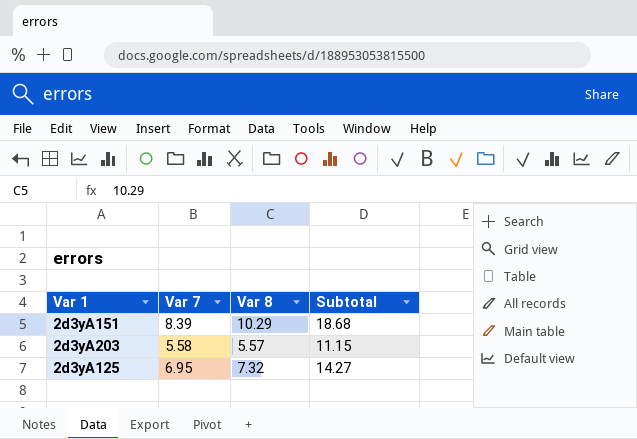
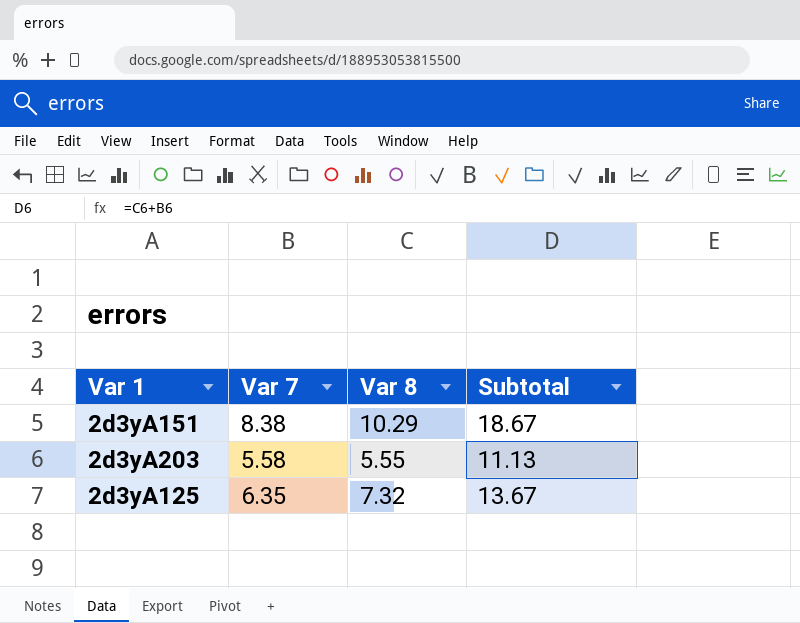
2d3yA151 | Var 7: 8.39 -> 8.38
2d3yA151 | Subtotal: 18.68 -> 18.67
2d3yA203 | Var 8: 5.57 -> 5.55
2d3yA203 | Subtotal: 11.15 -> 11.13
2d3yA125 | Var 7: 6.95 -> 6.35
2d3yA125 | Subtotal: 14.27 -> 13.67

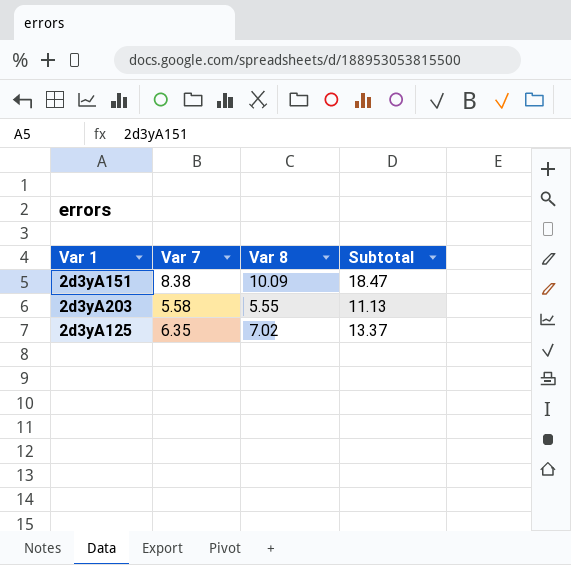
2d3yA151 | Var 8: 10.29 -> 10.09
2d3yA151 | Subtotal: 18.67 -> 18.47
2d3yA125 | Var 8: 7.32 -> 7.02
2d3yA125 | Subtotal: 13.67 -> 13.37

